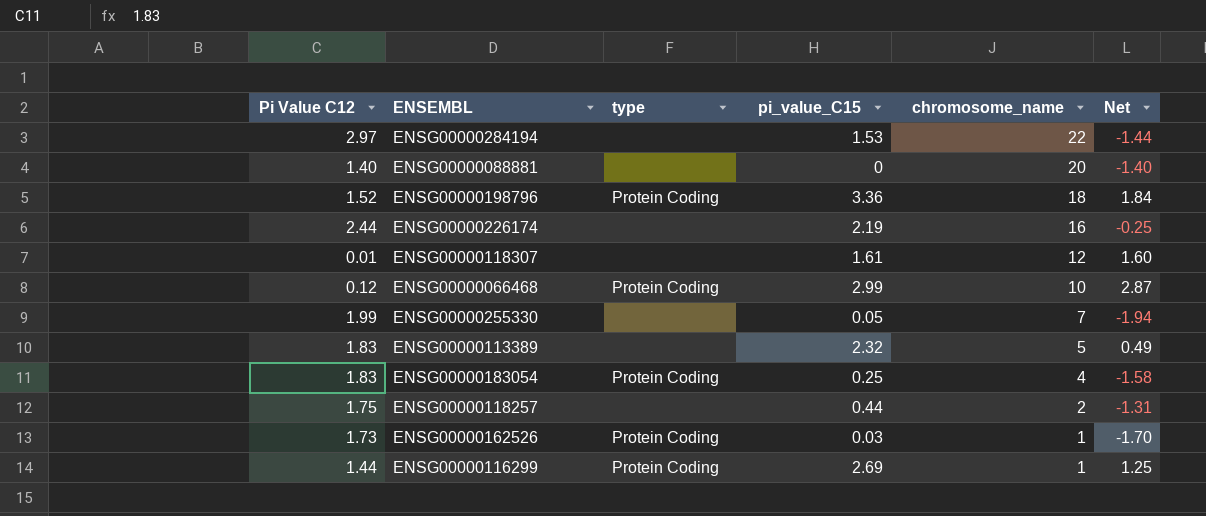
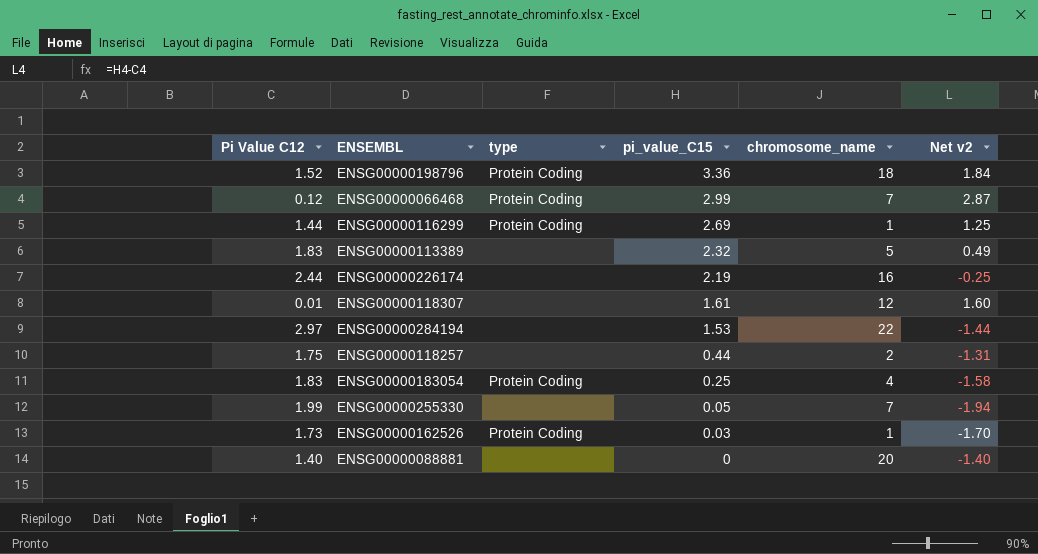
row order: chromosome_name descending -> pi_value_C15 descending
column name: Net -> Net v2
ENSG00000066468 | chromosome_name: 10 -> 7

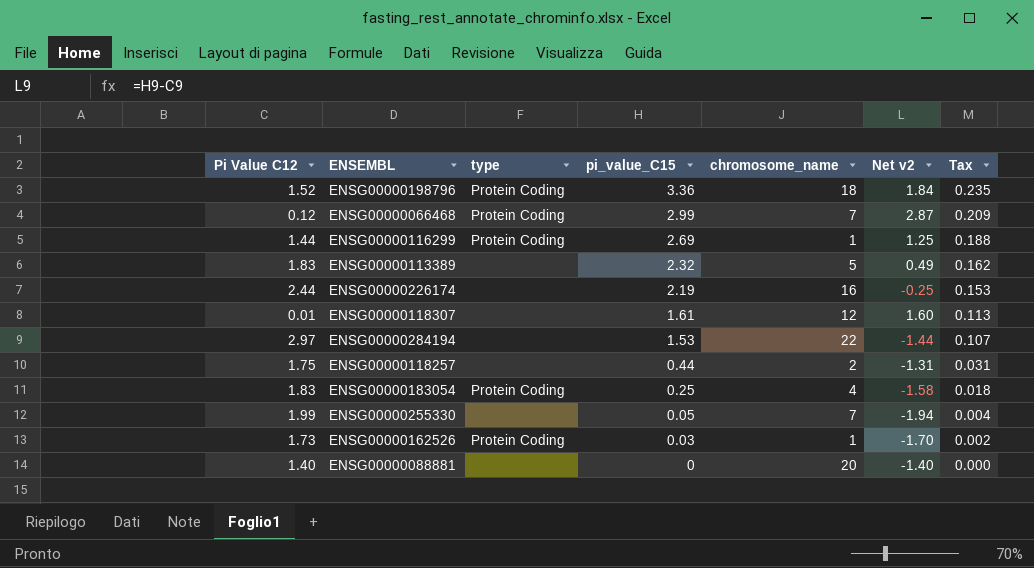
column Tax | formula: none -> [pi_value_C15] * 0.07

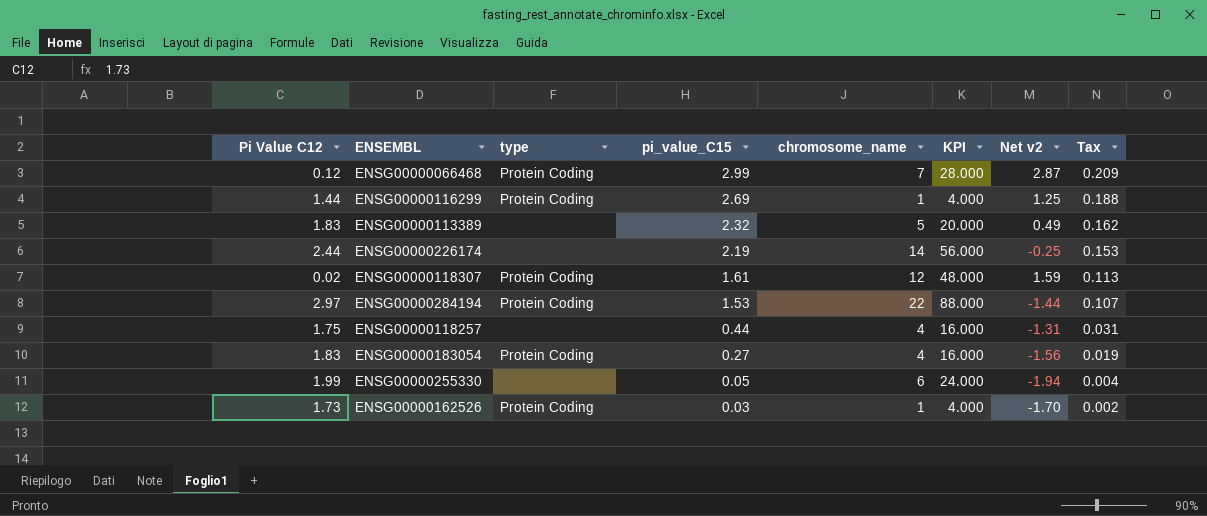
column KPI | formula: none -> [chromosome_name] * 4
row ENSG00000198796: 1.52 | Protein Coding | 3.36 | 18 | 1.84 | 0.235 -> none
row ENSG00000088881: 1.40 | none | 0 | 20 | -1.40 | 0.000 -> none
ENSG00000226174 | chromosome_name: 16 -> 14
ENSG00000118307 | Pi Value C12: 0.01 -> 0.02
ENSG00000118307 | type: none -> Protein Coding
ENSG00000118307 | Net v2: 1.60 -> 1.59
ENSG00000284194 | type: none -> Protein Coding
ENSG00000118257 | chromosome_name: 2 -> 4
ENSG00000183054 | pi_value_C15: 0.25 -> 0.27
ENSG00000183054 | Net v2: -1.58 -> -1.56
ENSG00000183054 | Tax: 0.018 -> 0.019
ENSG00000255330 | chromosome_name: 7 -> 6

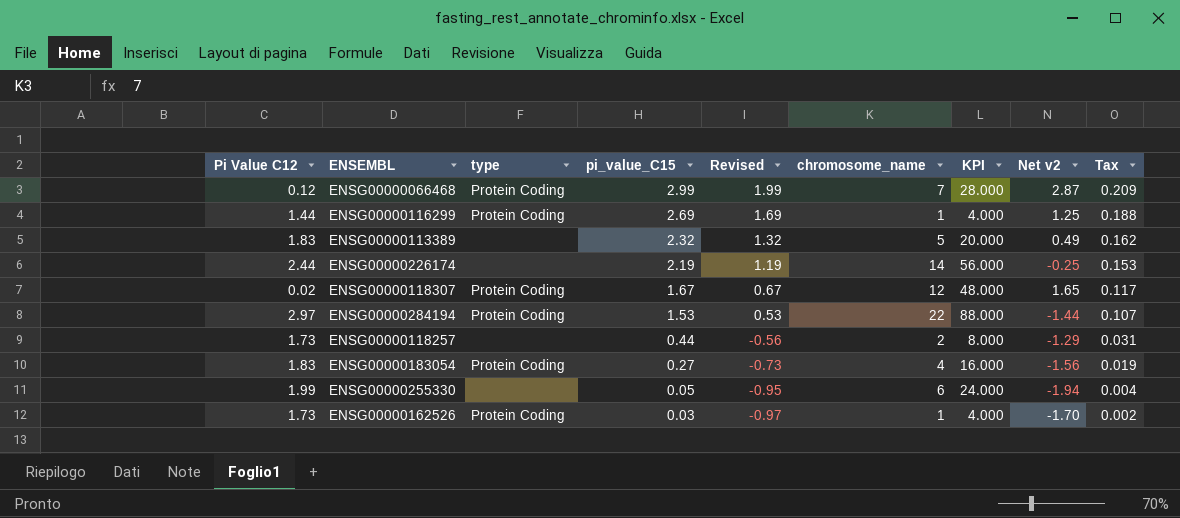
column Revised | formula: none -> [pi_value_C15] - 1
ENSG00000118307 | pi_value_C15: 1.61 -> 1.67
ENSG00000118307 | Net v2: 1.59 -> 1.65
ENSG00000118307 | Tax: 0.113 -> 0.117
ENSG00000118257 | Pi Value C12: 1.75 -> 1.73
ENSG00000118257 | chromosome_name: 4 -> 2
ENSG00000118257 | KPI: 16.000 -> 8.000
ENSG00000118257 | Net v2: -1.31 -> -1.29

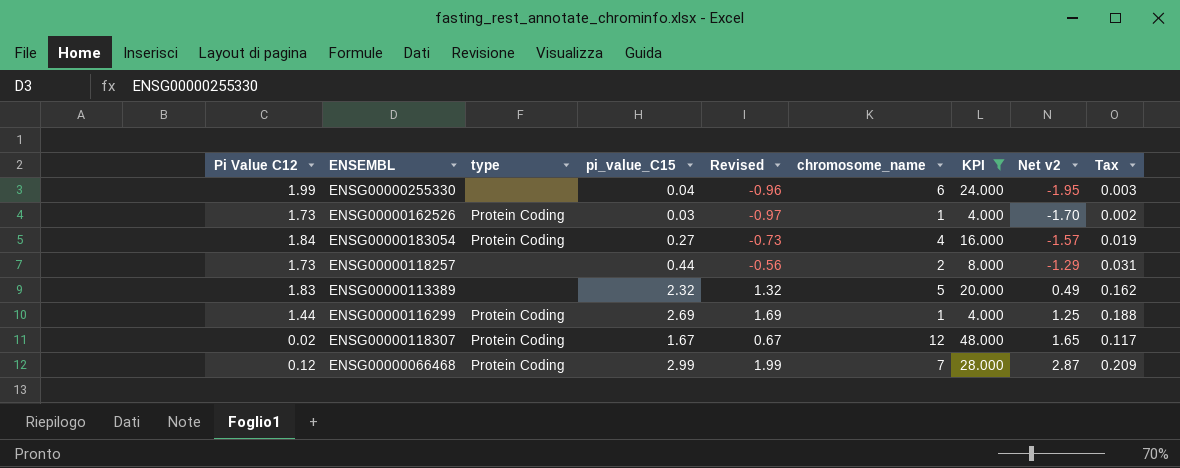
filter: none -> KPI <= 48.000
row order: pi_value_C15 descending -> Net v2 ascending
ENSG00000255330 | pi_value_C15: 0.05 -> 0.04
ENSG00000255330 | Revised: -0.95 -> -0.96
ENSG00000255330 | Net v2: -1.94 -> -1.95
ENSG00000255330 | Tax: 0.004 -> 0.003
ENSG00000183054 | Pi Value C12: 1.83 -> 1.84
ENSG00000183054 | Net v2: -1.56 -> -1.57

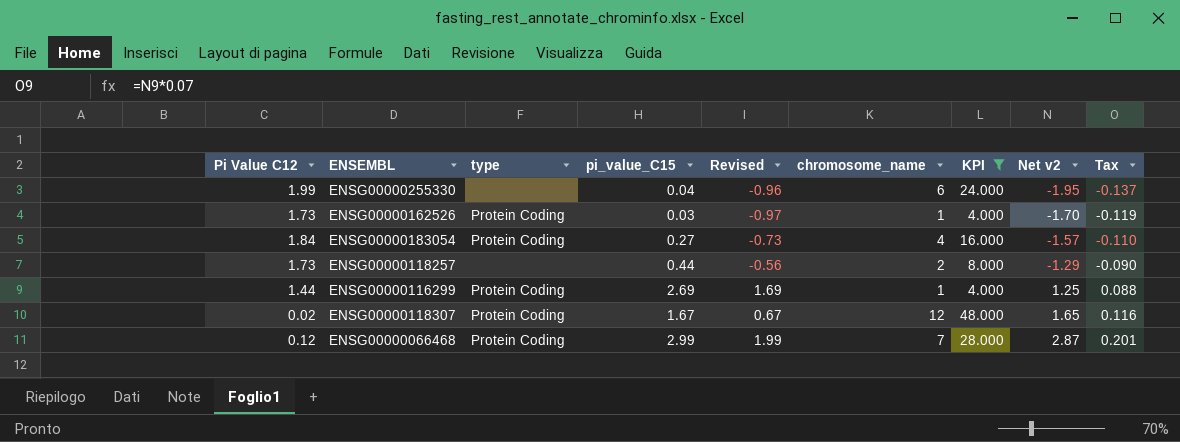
column Tax | formula: [pi_value_C15] * 0.07 -> [Net v2] * 0.07
row ENSG00000113389: 1.83 | none | 2.32 | 1.32 | 5 | 20.000 | 0.49 | 0.162 -> none

